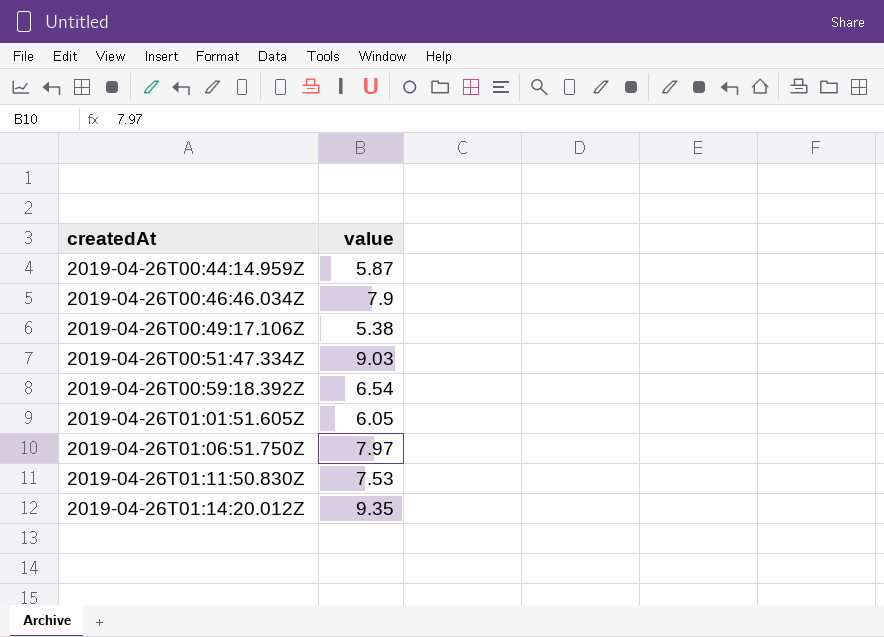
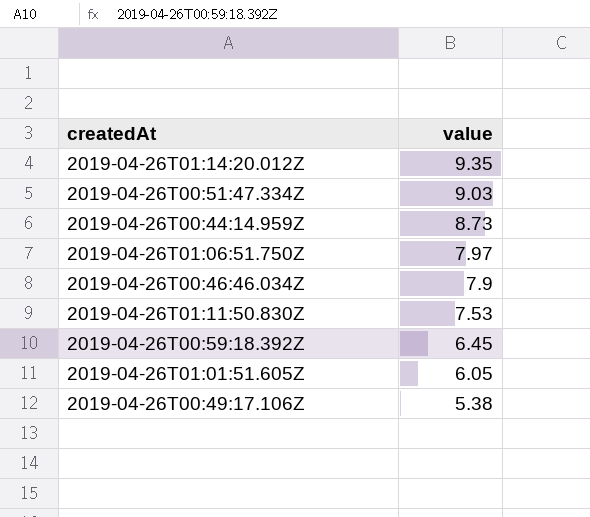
row order: createdAt ascending -> value descending
2019-04-26T00:44:14.959Z | value: 5.87 -> 8.73
2019-04-26T00:59:18.392Z | value: 6.54 -> 6.45

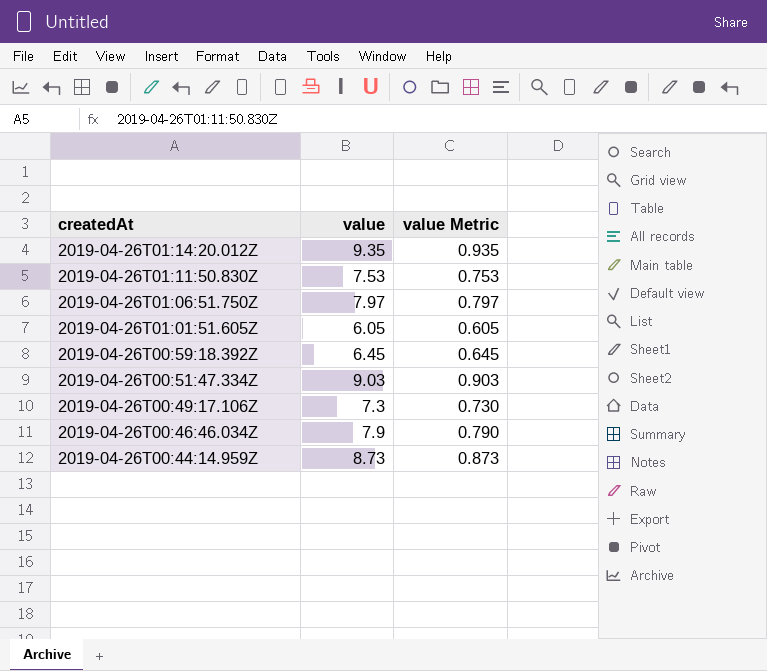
row order: value descending -> createdAt descending
column value Metric | formula: none -> [value] * 0.1
2019-04-26T00:49:17.106Z | value: 5.38 -> 7.3

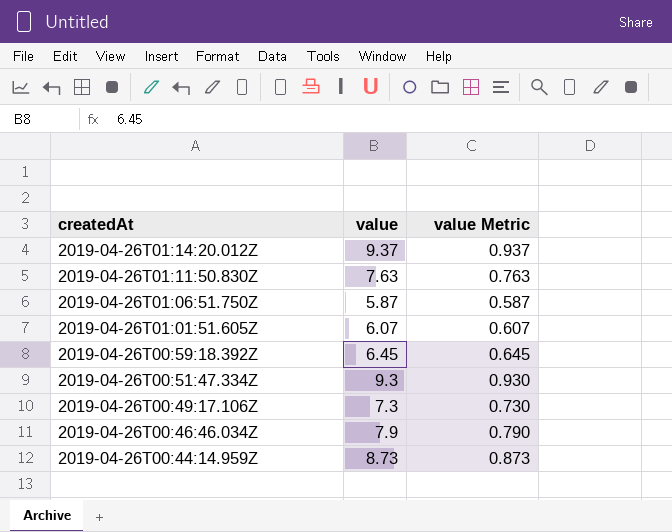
2019-04-26T01:14:20.012Z | value: 9.35 -> 9.37
2019-04-26T01:14:20.012Z | value Metric: 0.935 -> 0.937
2019-04-26T01:11:50.830Z | value: 7.53 -> 7.63
2019-04-26T01:11:50.830Z | value Metric: 0.753 -> 0.763
2019-04-26T01:06:51.750Z | value: 7.97 -> 5.87
2019-04-26T01:06:51.750Z | value Metric: 0.797 -> 0.587
2019-04-26T01:01:51.605Z | value: 6.05 -> 6.07
2019-04-26T01:01:51.605Z | value Metric: 0.605 -> 0.607
2019-04-26T00:51:47.334Z | value: 9.03 -> 9.3
2019-04-26T00:51:47.334Z | value Metric: 0.903 -> 0.930

